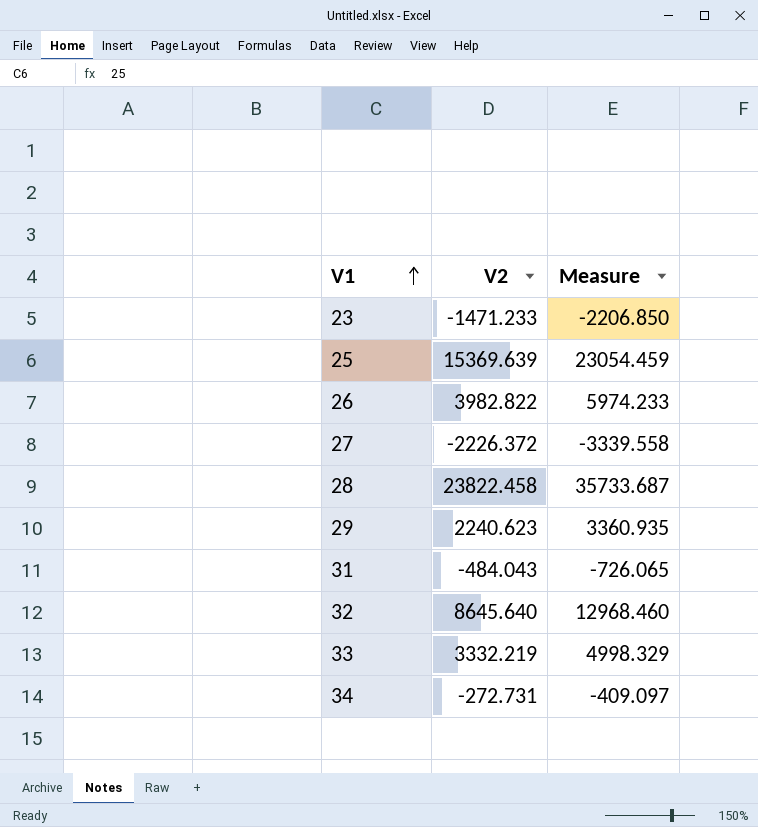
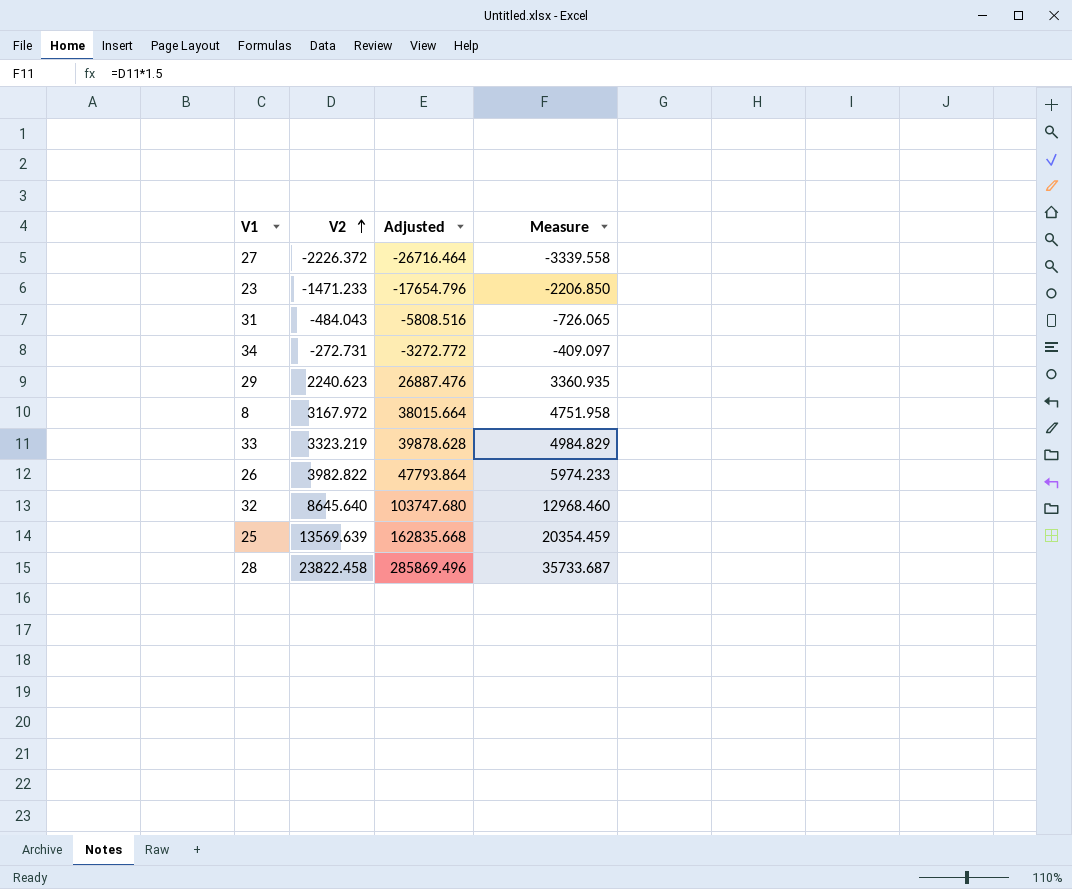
row order: V1 ascending -> V2 ascending
column Adjusted | formula: none -> [V2] * 12
row 8: none -> 3167.972 | 38015.664 | 4751.958
33 | V2: 3332.219 -> 3323.219
33 | Measure: 4998.329 -> 4984.829
25 | V2: 15369.639 -> 13569.639
25 | Measure: 23054.459 -> 20354.459

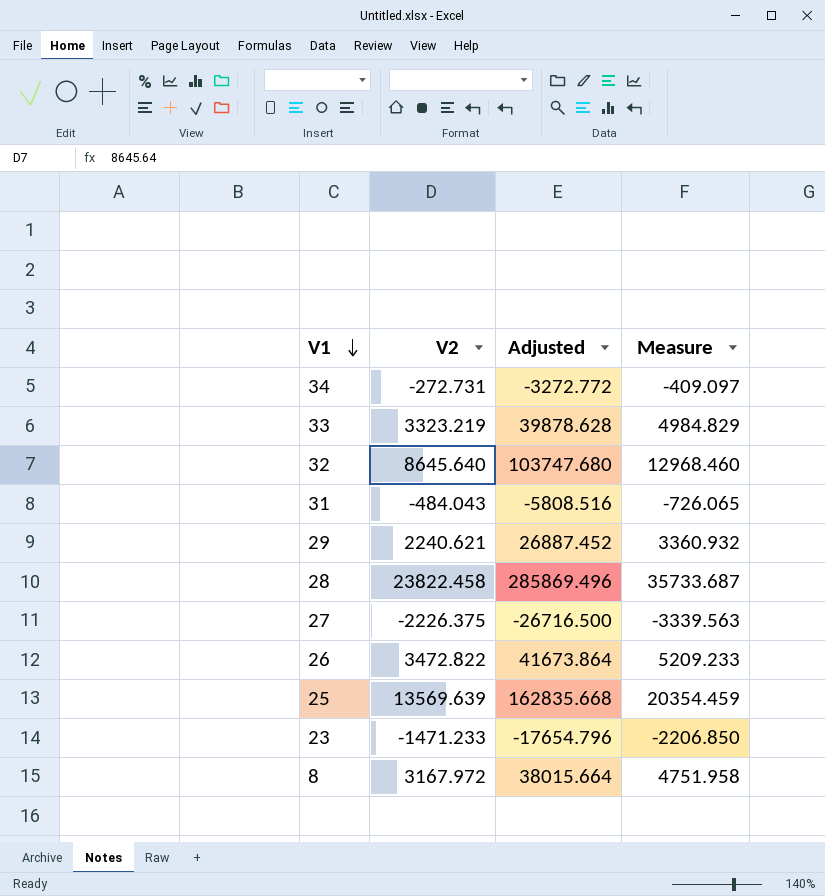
row order: V2 ascending -> V1 descending
29 | V2: 2240.623 -> 2240.621
29 | Adjusted: 26887.476 -> 26887.452
29 | Measure: 3360.935 -> 3360.932
27 | V2: -2226.372 -> -2226.375
27 | Adjusted: -26716.464 -> -26716.500
27 | Measure: -3339.558 -> -3339.563
26 | V2: 3982.822 -> 3472.822
26 | Adjusted: 47793.864 -> 41673.864
26 | Measure: 5974.233 -> 5209.233

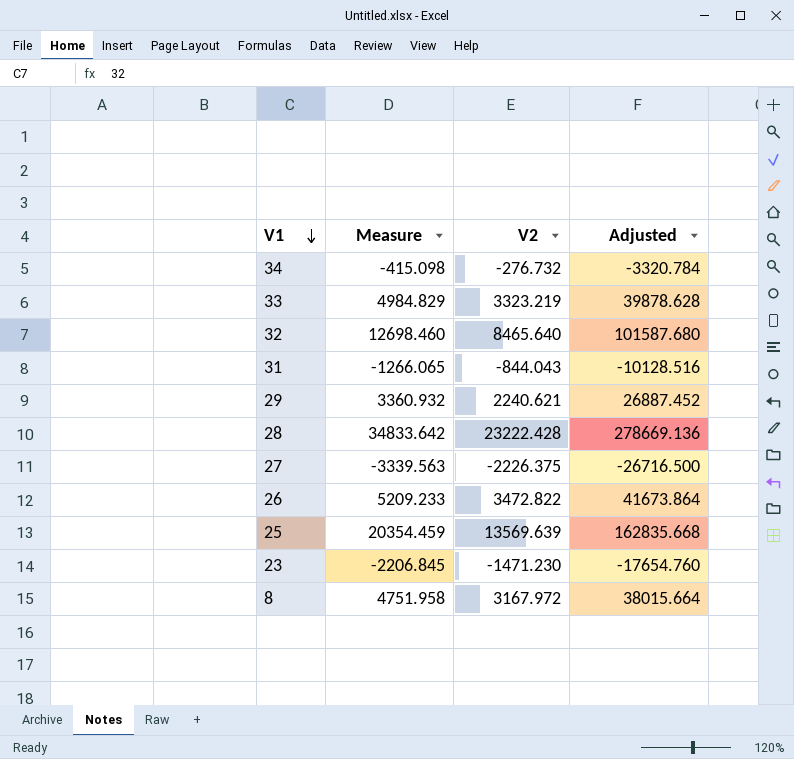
column Measure | position: 4 -> 2
34 | Measure: -409.097 -> -415.098
34 | V2: -272.731 -> -276.732
34 | Adjusted: -3272.772 -> -3320.784
32 | Measure: 12968.460 -> 12698.460
32 | V2: 8645.640 -> 8465.640
32 | Adjusted: 103747.680 -> 101587.680
31 | Measure: -726.065 -> -1266.065
31 | V2: -484.043 -> -844.043
31 | Adjusted: -5808.516 -> -10128.516
28 | Measure: 35733.687 -> 34833.642
28 | V2: 23822.458 -> 23222.428
28 | Adjusted: 285869.496 -> 278669.136
23 | Measure: -2206.850 -> -2206.845
23 | V2: -1471.233 -> -1471.230
23 | Adjusted: -17654.796 -> -17654.760

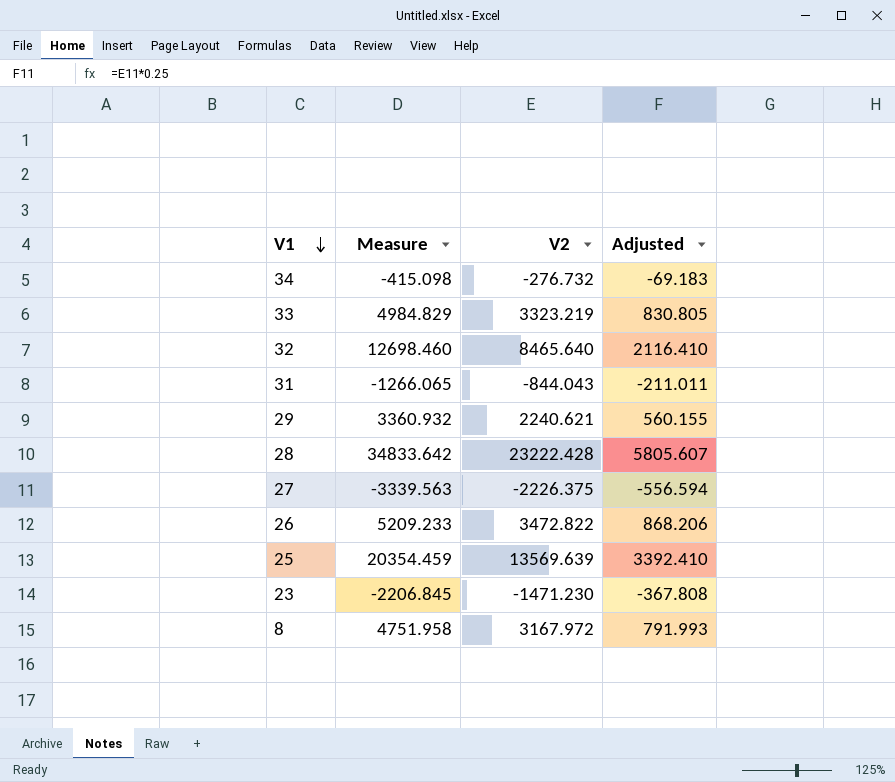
column Adjusted | formula: [V2] * 12 -> [V2] * 0.25

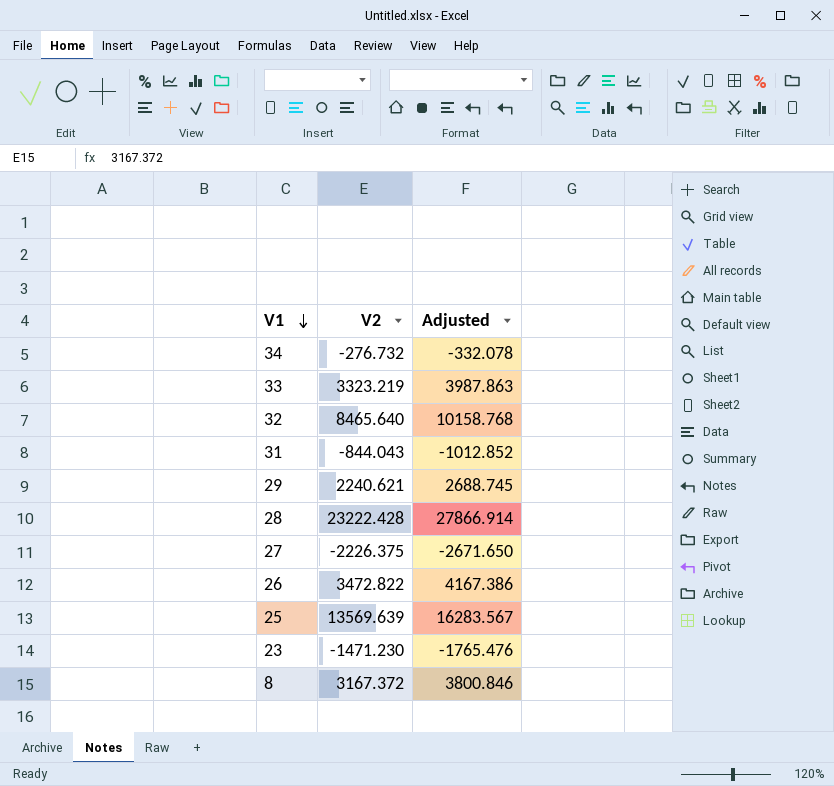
column Measure | formula: [V2] * 1.5 -> none
column Adjusted | formula: [V2] * 0.25 -> [V2] * 1.2
8 | V2: 3167.972 -> 3167.372

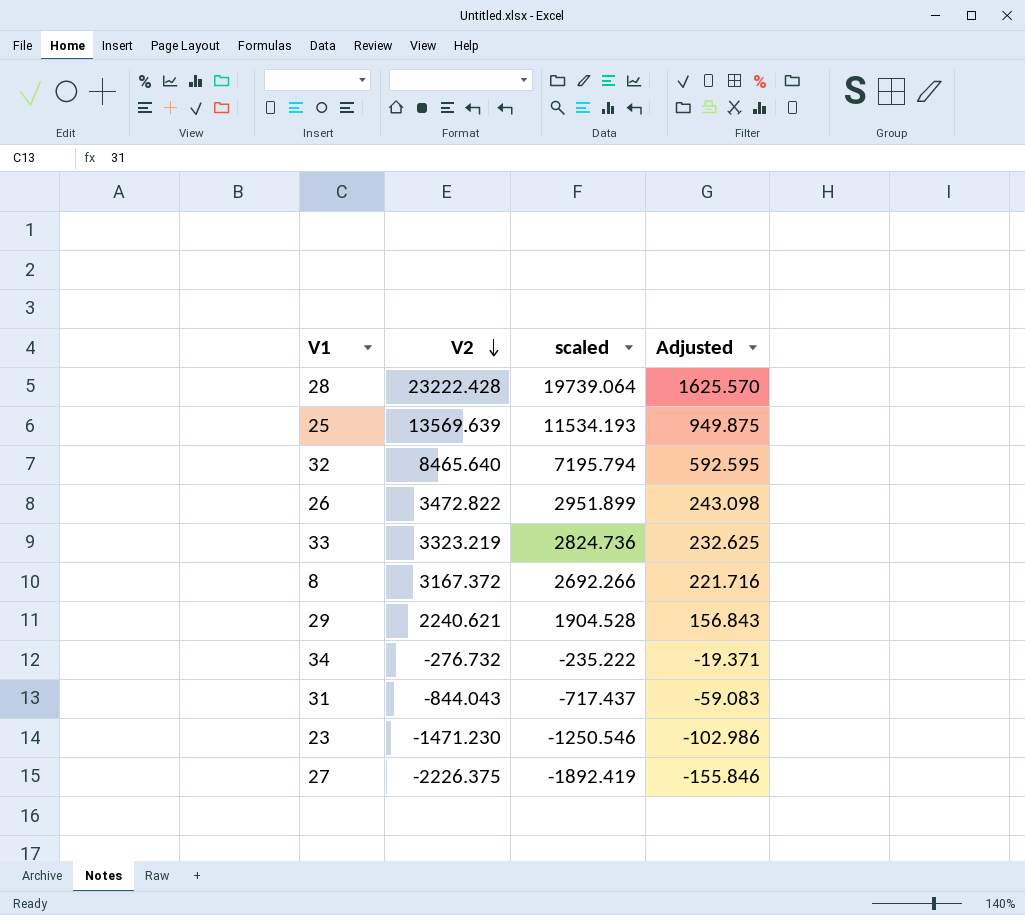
row order: V1 descending -> V2 descending
column scaled | formula: none -> [V2] * 0.85
column Adjusted | formula: [V2] * 1.2 -> [V2] * 0.07

